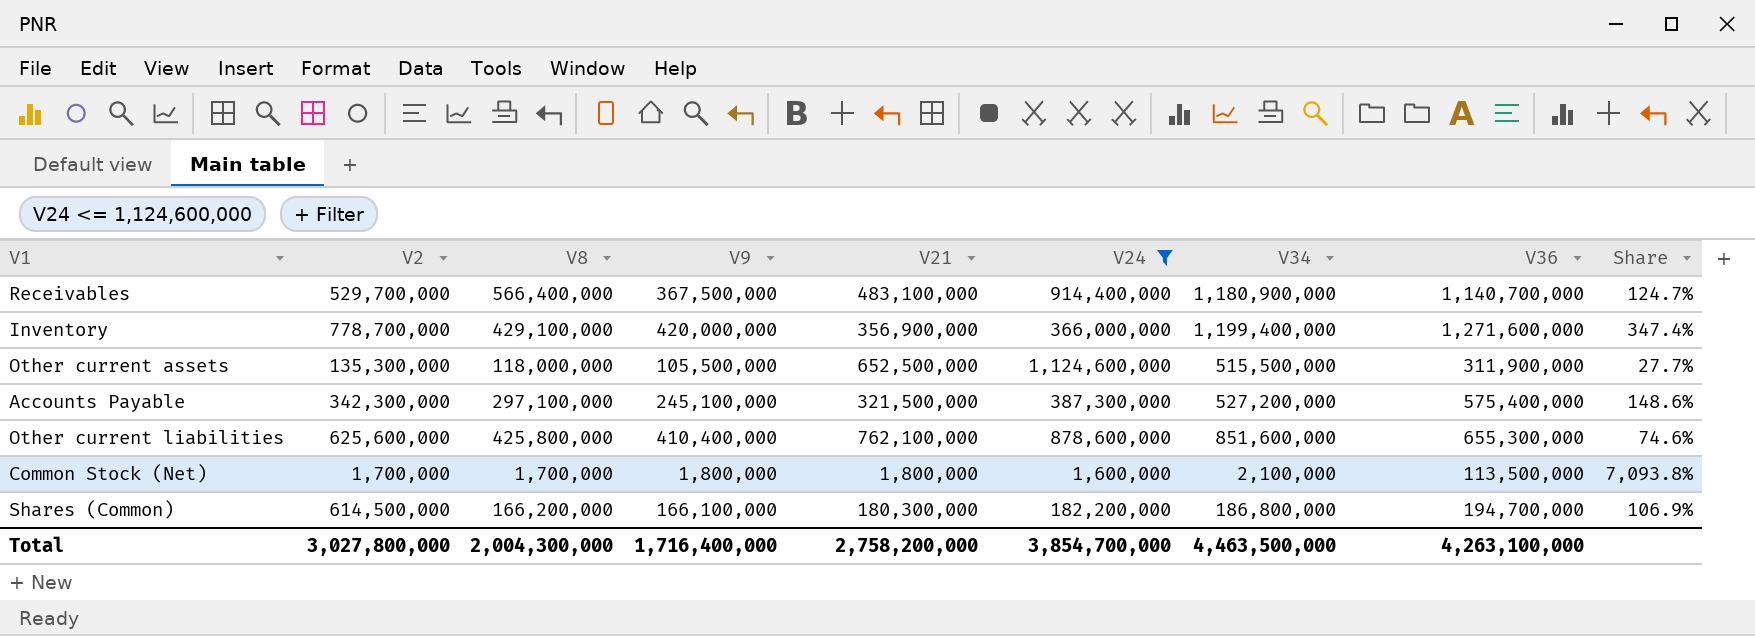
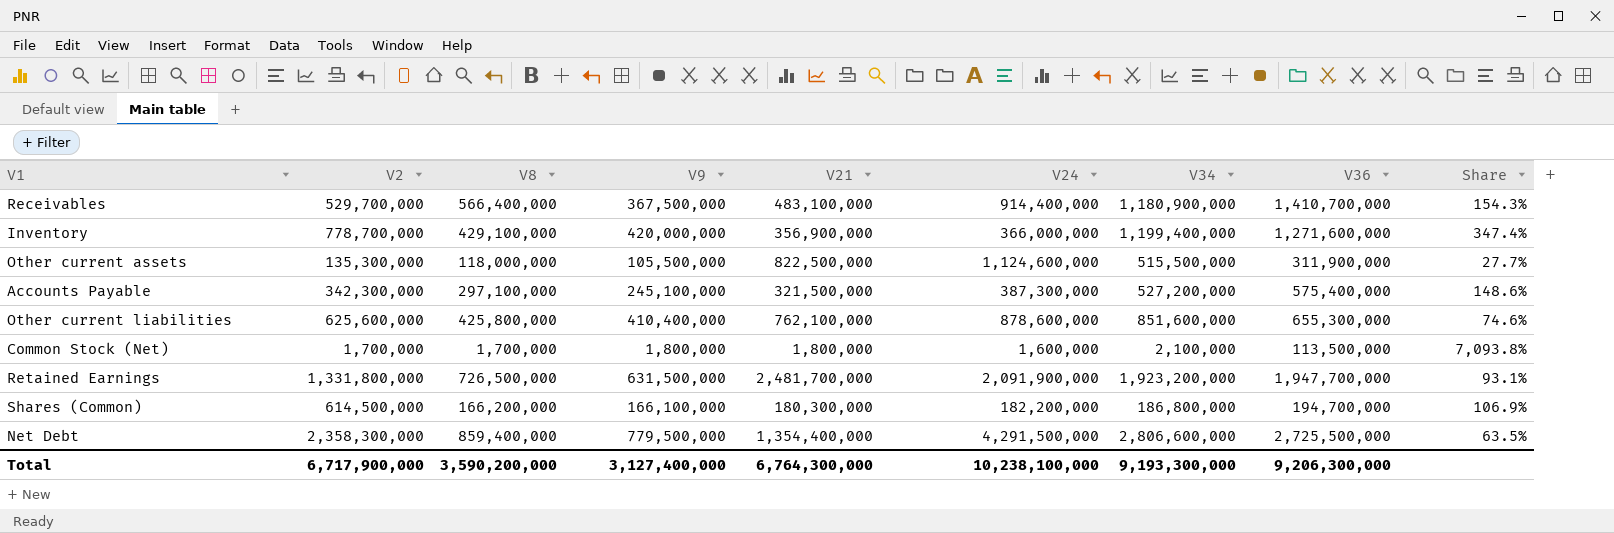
filter: V24 <= 1,124,600,000 -> none
Receivables | V36: 1,140,700,000 -> 1,410,700,000
Receivables | Share: 124.7% -> 154.3%
Other current assets | V21: 652,500,000 -> 822,500,000
Total | V2: 3,027,800,000 -> 6,717,900,000
Total | V8: 2,004,300,000 -> 3,590,200,000
Total | V9: 1,716,400,000 -> 3,127,400,000
Total | V21: 2,758,200,000 -> 6,764,300,000
Total | V24: 3,854,700,000 -> 10,238,100,000
Total | V34: 4,463,500,000 -> 9,193,300,000
Total | V36: 4,263,100,000 -> 9,206,300,000

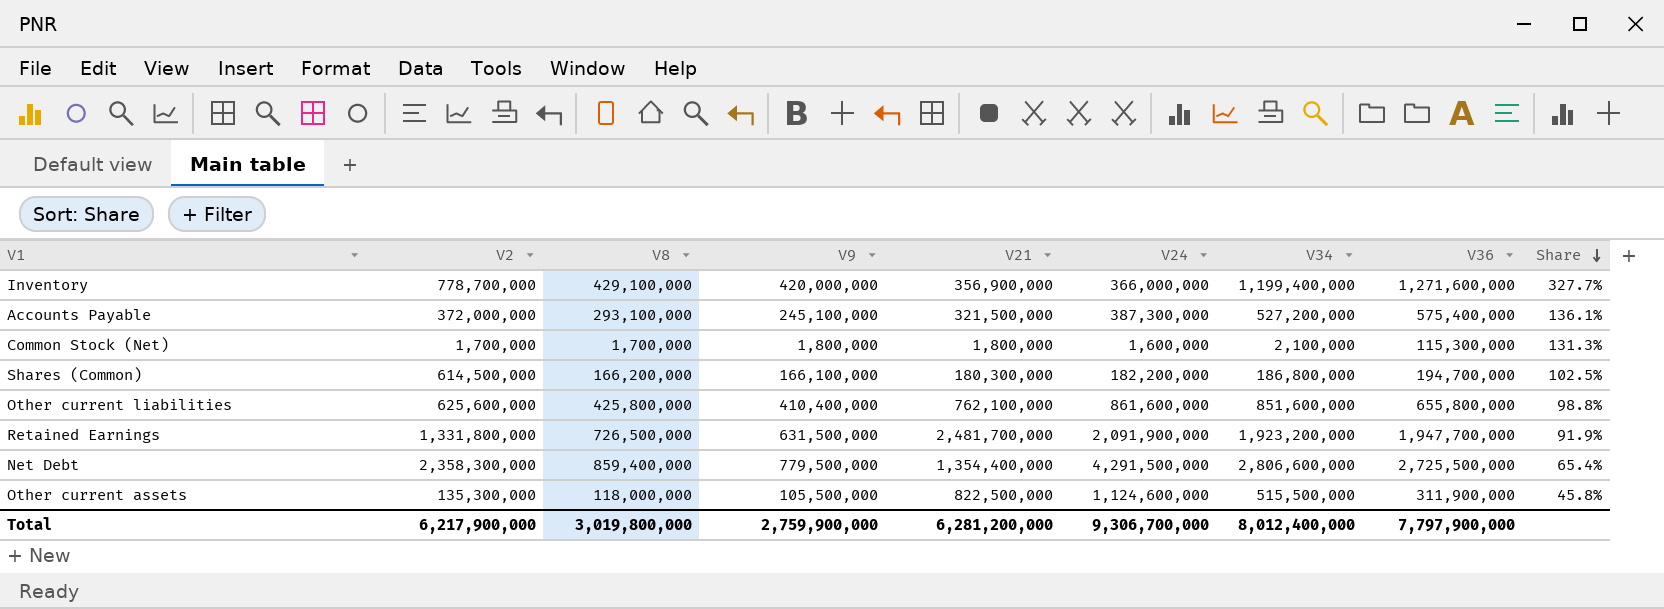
row order: none -> Share descending
column Share | formula: [V36] / [V24] -> [V34] / [V24]
row Receivables: 529,700,000 | 566,400,000 | 367,500,000 | 483,100,000 | 914,400,000 | 1,180,900,000 | 1,410,700,000 | 154.3% -> none
Accounts Payable | V2: 342,300,000 -> 372,000,000
Accounts Payable | V8: 297,100,000 -> 293,100,000
Common Stock (Net) | V36: 113,500,000 -> 115,300,000
Other current liabilities | V24: 878,600,000 -> 861,600,000
Other current liabilities | V36: 655,300,000 -> 655,800,000
Total | V2: 6,717,900,000 -> 6,217,900,000
Total | V8: 3,590,200,000 -> 3,019,800,000
Total | V9: 3,127,400,000 -> 2,759,900,000
Total | V21: 6,764,300,000 -> 6,281,200,000
Total | V24: 10,238,100,000 -> 9,306,700,000
Total | V34: 9,193,300,000 -> 8,012,400,000
Total | V36: 9,206,300,000 -> 7,797,900,000

